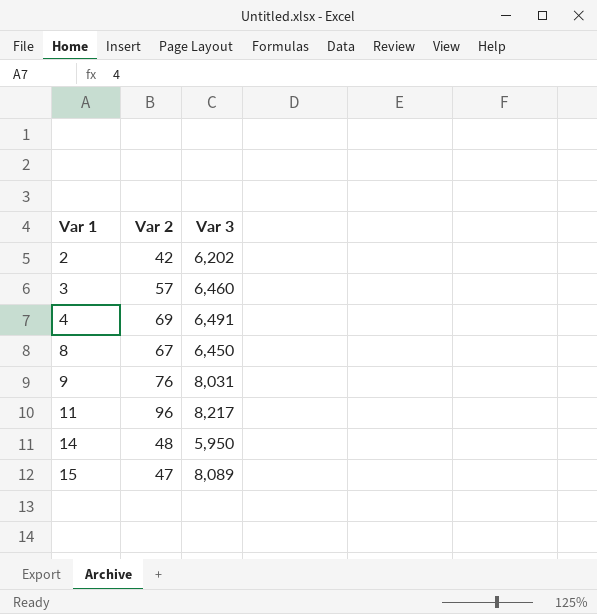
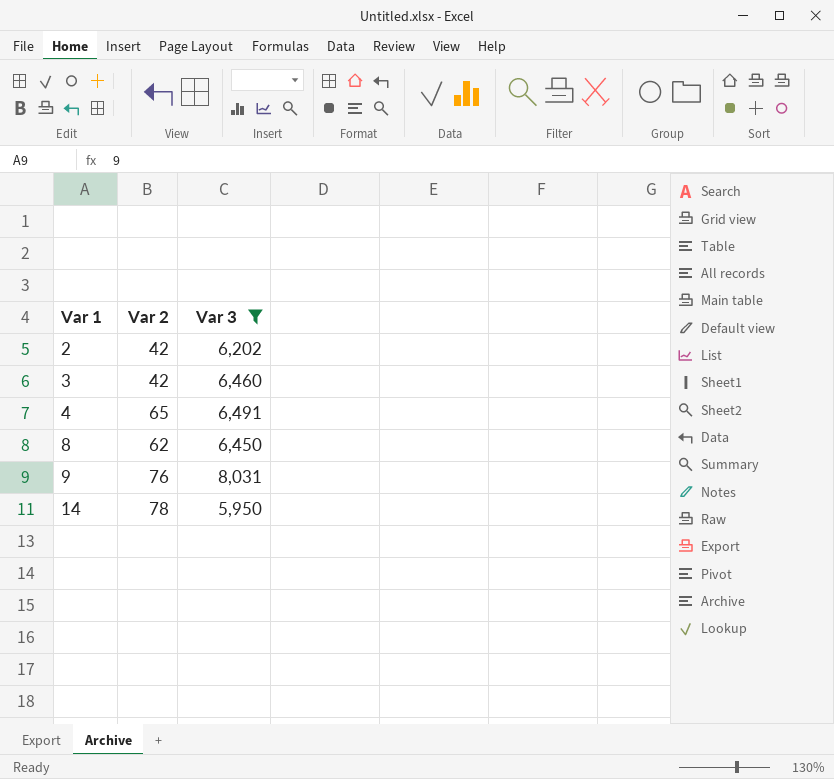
filter: none -> Var 3 <= 8,031
3 | Var 2: 57 -> 42
4 | Var 2: 69 -> 65
8 | Var 2: 67 -> 62
14 | Var 2: 48 -> 78

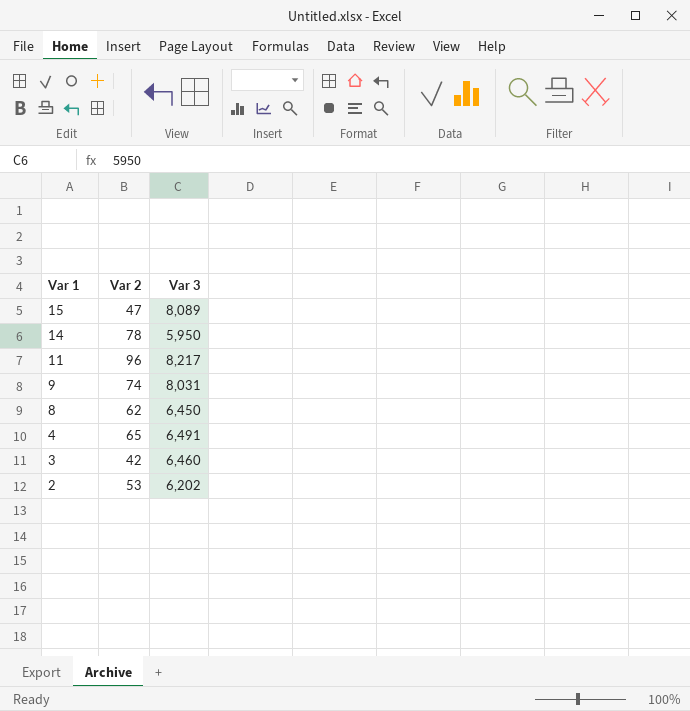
filter: Var 3 <= 8,031 -> none
row order: Var 1 ascending -> Var 1 descending
9 | Var 2: 76 -> 74
2 | Var 2: 42 -> 53

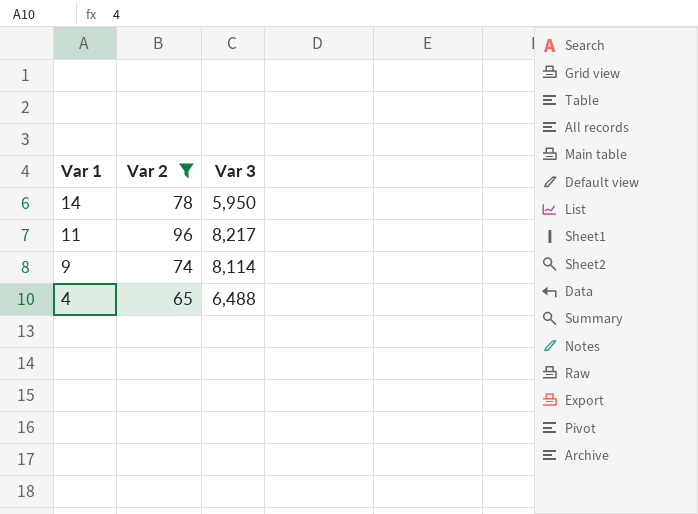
filter: none -> Var 2 >= 65
9 | Var 3: 8,031 -> 8,114
4 | Var 3: 6,491 -> 6,488

